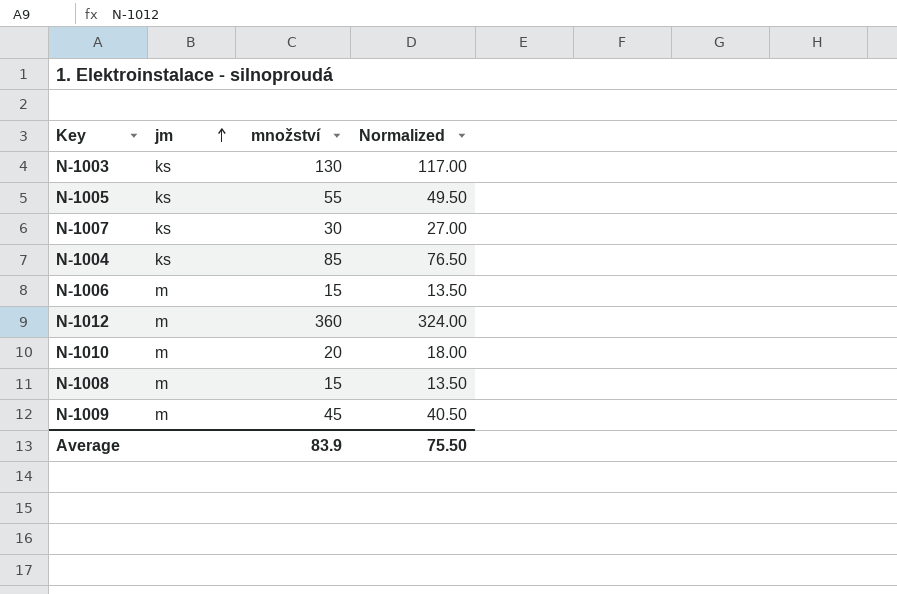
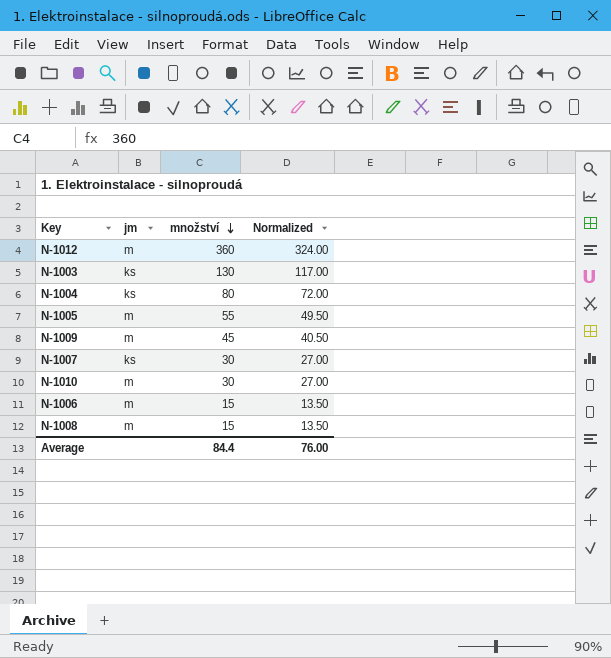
row order: jm ascending -> množství descending
N-1004 | množství: 85 -> 80
N-1004 | Normalized: 76.50 -> 72.00
N-1005 | jm: ks -> m
N-1010 | množství: 20 -> 30
N-1010 | Normalized: 18.00 -> 27.00
Average | množství: 83.9 -> 84.4
Average | Normalized: 75.50 -> 76.00

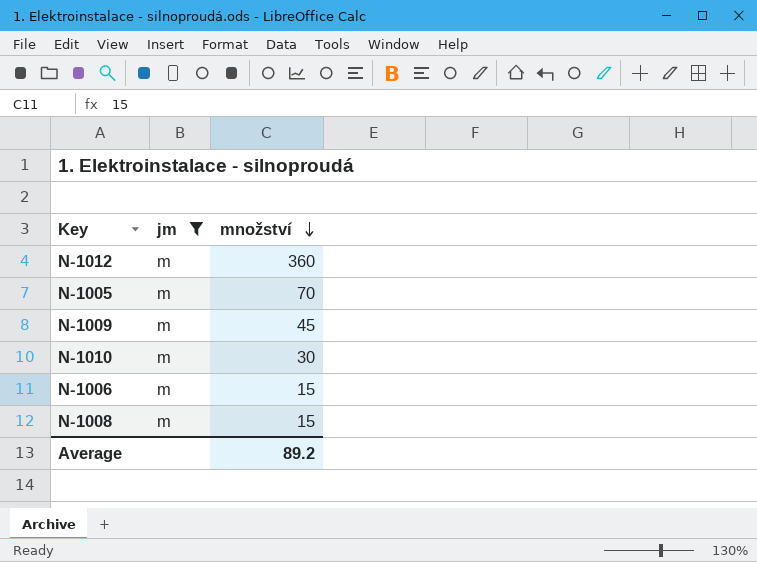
filter: none -> jm = m
column Normalized | formula: [množství] * 0.9 -> none
N-1005 | množství: 55 -> 70
Average | množství: 84.4 -> 89.2

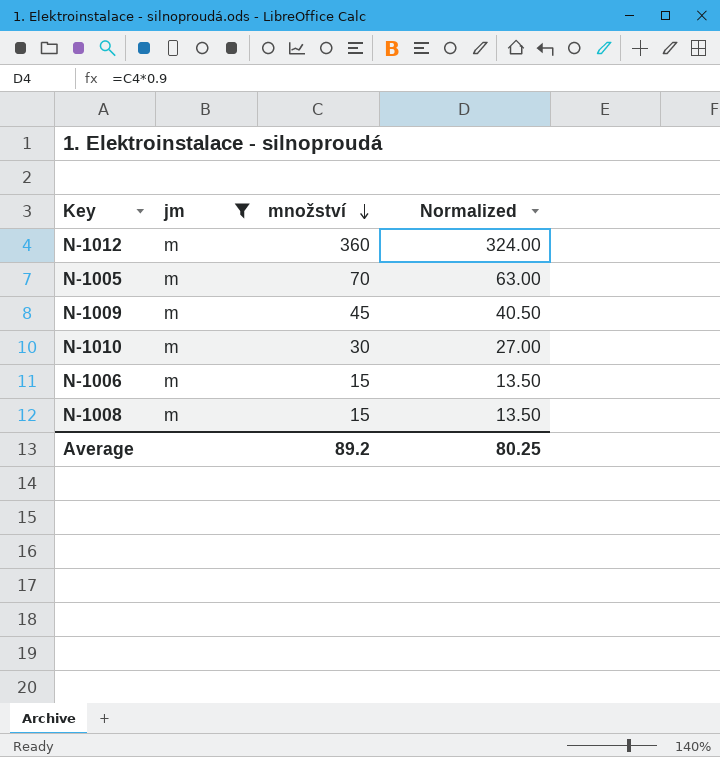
column Normalized | formula: none -> [množství] * 0.9

